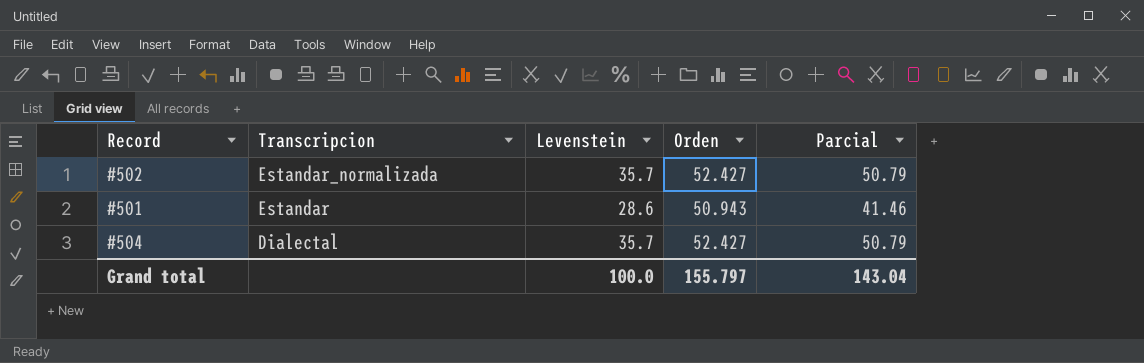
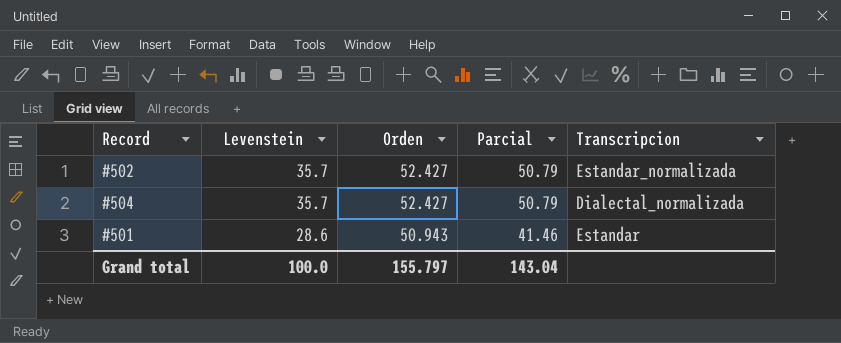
row order: Transcripcion descending -> Levenstein descending
column Transcripcion | position: 2 -> 5
#504 | Transcripcion: Dialectal -> Dialectal_normalizada

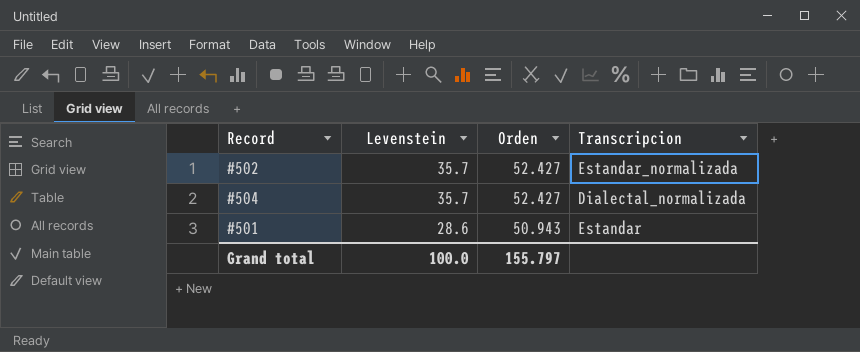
column Parcial | position: 4 -> none

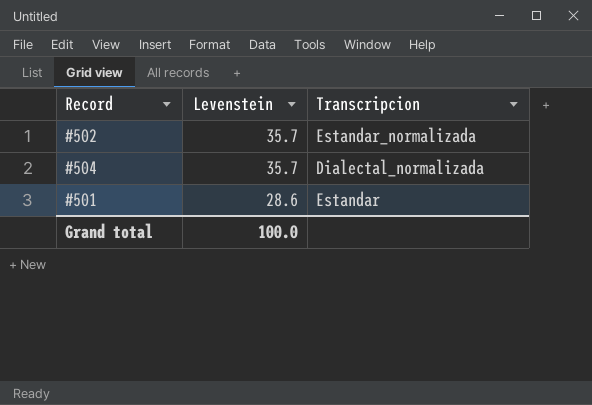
column Orden | position: 3 -> none

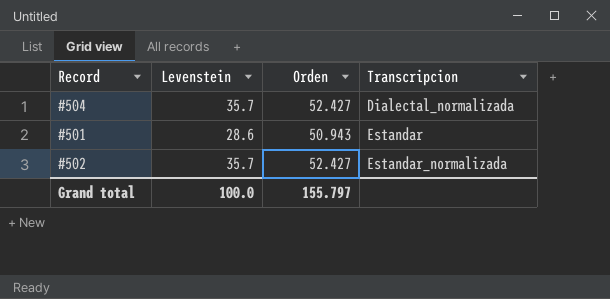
row order: Levenstein descending -> Transcripcion ascending
column Orden | position: none -> 3

